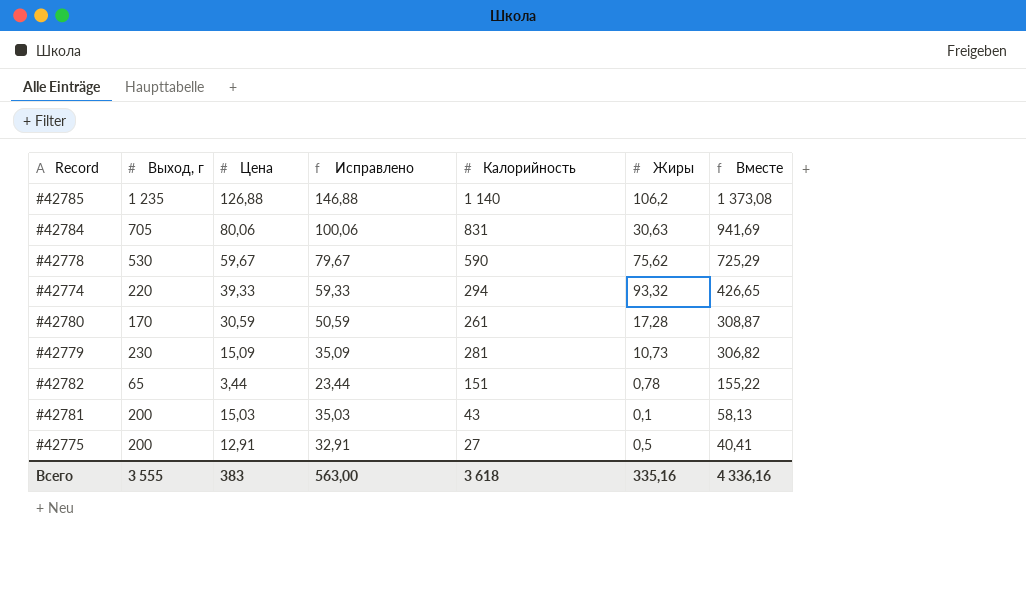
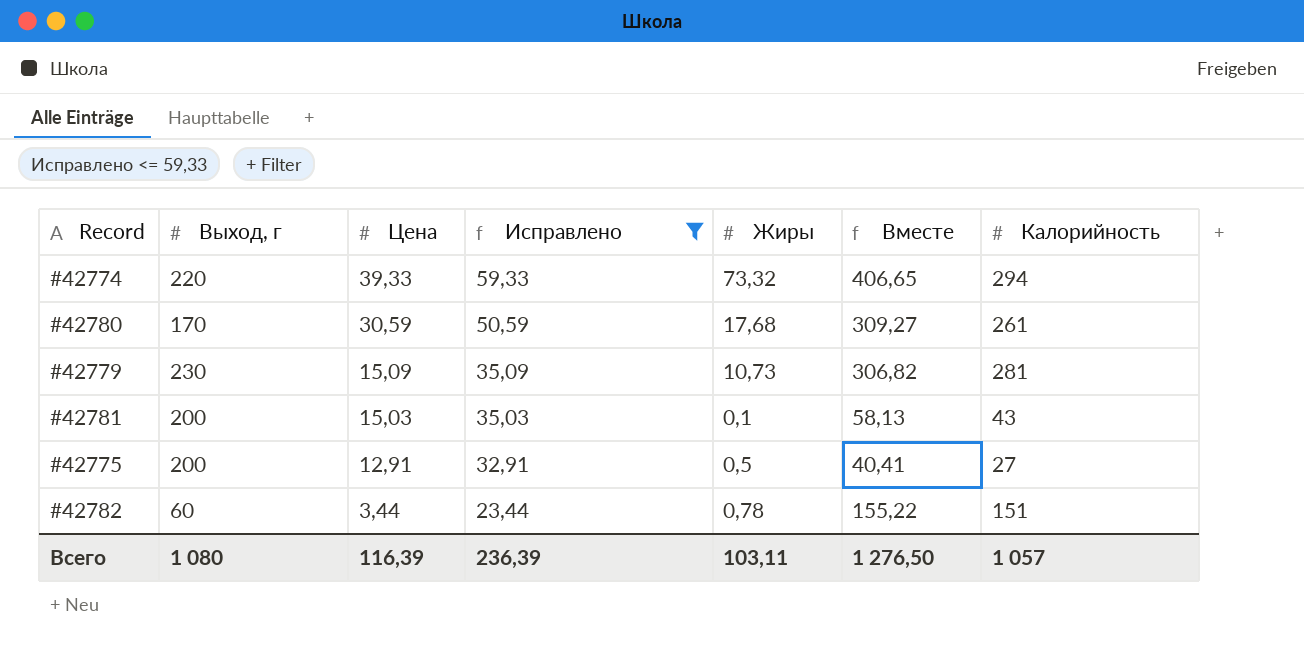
filter: none -> Исправлено <= 59,33
row order: Вместе descending -> Цена descending
column Калорийность | position: 5 -> 7
#42774 | Жиры: 93,32 -> 73,32
#42774 | Вместе: 426,65 -> 406,65
#42780 | Жиры: 17,28 -> 17,68
#42780 | Вместе: 308,87 -> 309,27
#42782 | Выход, г: 65 -> 60
Всего | Выход, г: 3 555 -> 1 080
Всего | Цена: 383 -> 116,39
Всего | Исправлено: 563,00 -> 236,39
Всего | Жиры: 335,16 -> 103,11
Всего | Вместе: 4 336,16 -> 1 276,50
Всего | Калорийность: 3 618 -> 1 057

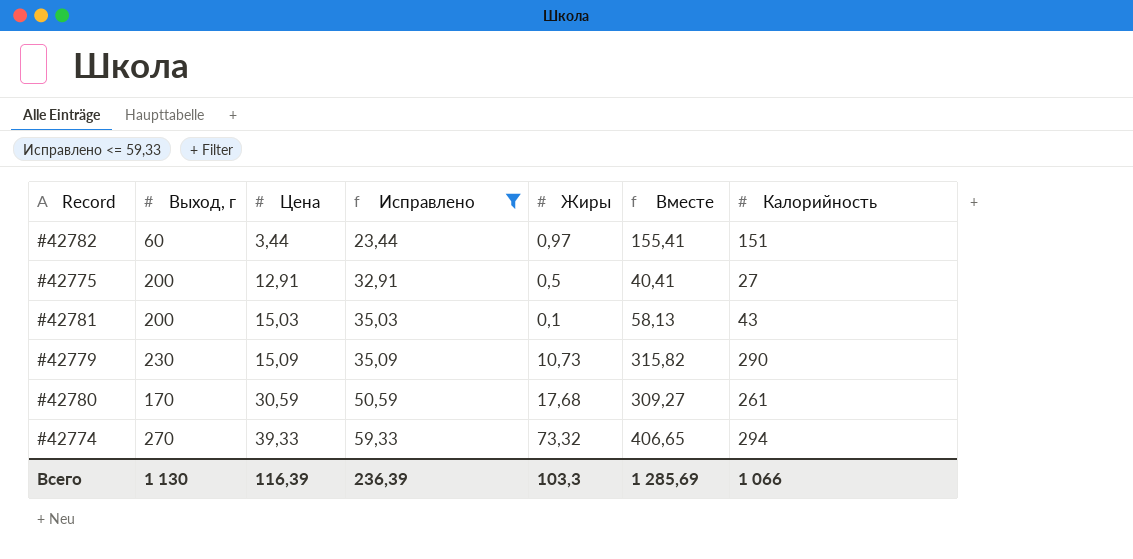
row order: Цена descending -> Цена ascending
#42782 | Жиры: 0,78 -> 0,97
#42782 | Вместе: 155,22 -> 155,41
#42779 | Вместе: 306,82 -> 315,82
#42779 | Калорийность: 281 -> 290
#42774 | Выход, г: 220 -> 270
Всего | Выход, г: 1 080 -> 1 130
Всего | Жиры: 103,11 -> 103,3
Всего | Вместе: 1 276,50 -> 1 285,69
Всего | Калорийность: 1 057 -> 1 066

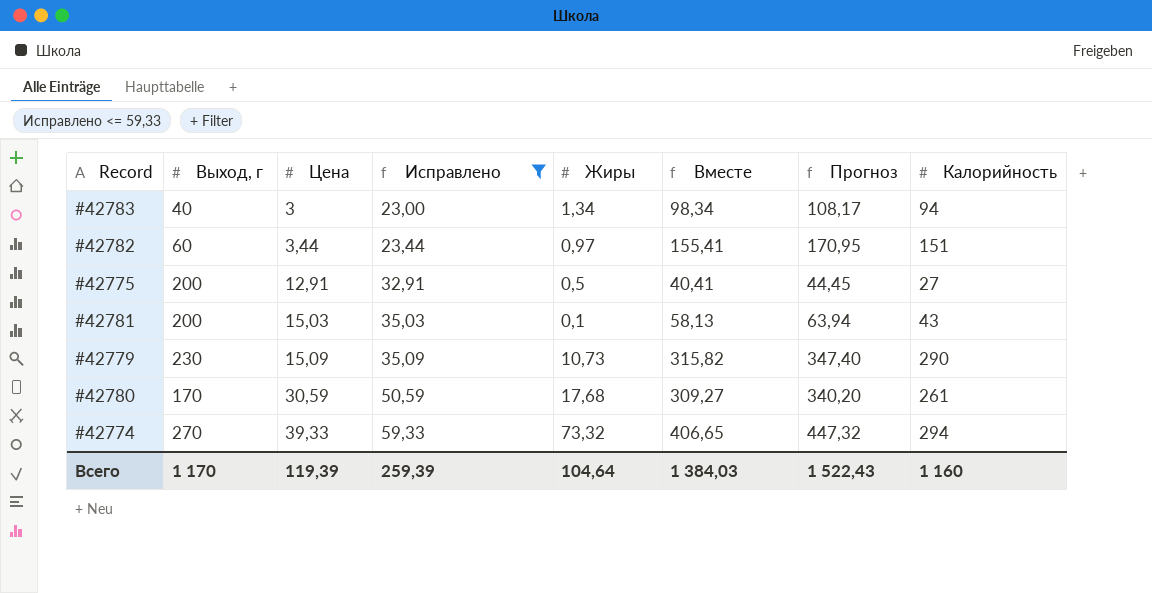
column Прогноз | formula: none -> [Вместе] * 1,1
row #42783: none -> 40 | 3 | 23,00 | 1,34 | 98,34 | 108,17 | 94
Всего | Выход, г: 1 130 -> 1 170
Всего | Цена: 116,39 -> 119,39
Всего | Исправлено: 236,39 -> 259,39
Всего | Жиры: 103,3 -> 104,64
Всего | Вместе: 1 285,69 -> 1 384,03
Всего | Калорийность: 1 066 -> 1 160

